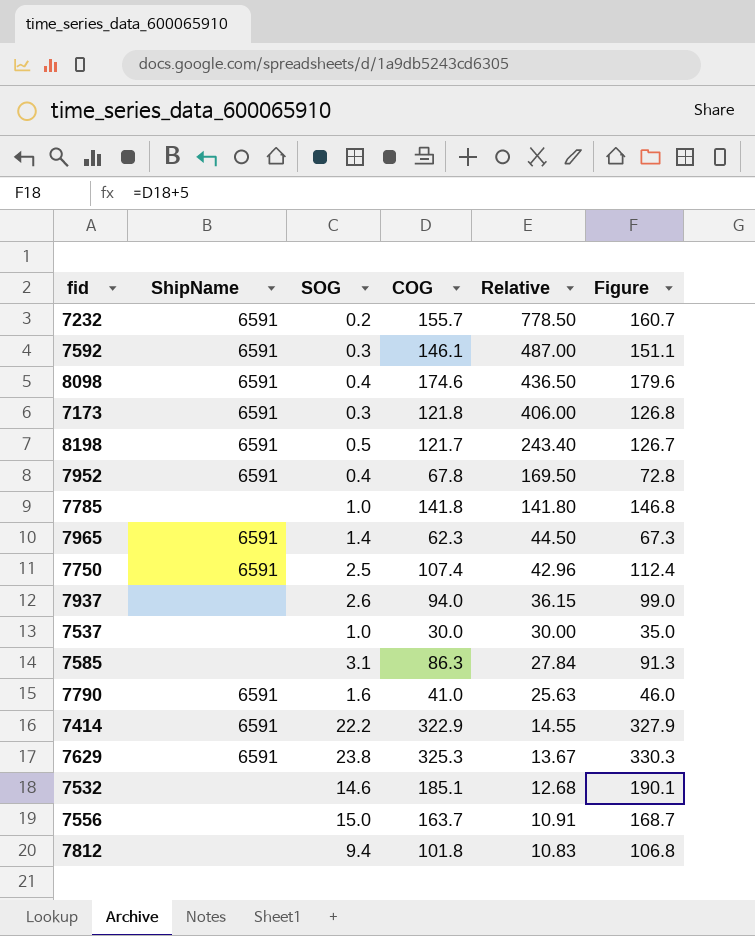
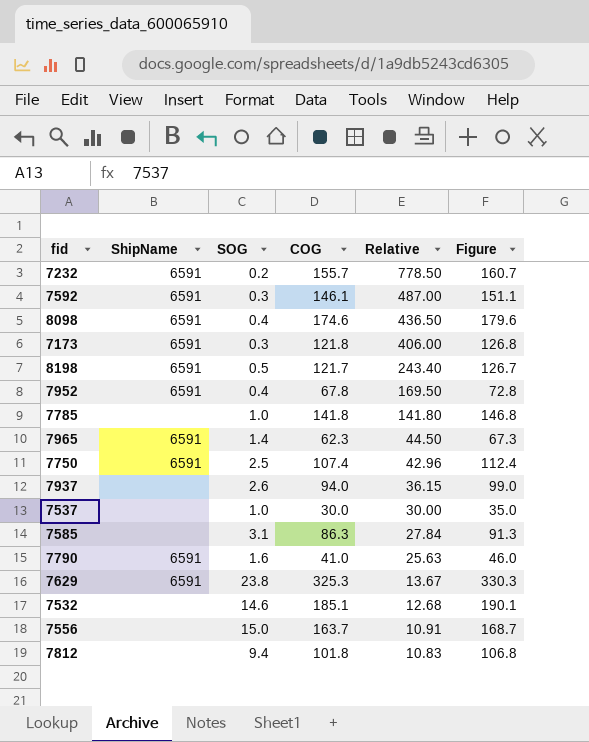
row 7414: 6591 | 22.2 | 322.9 | 14.55 | 327.9 -> none

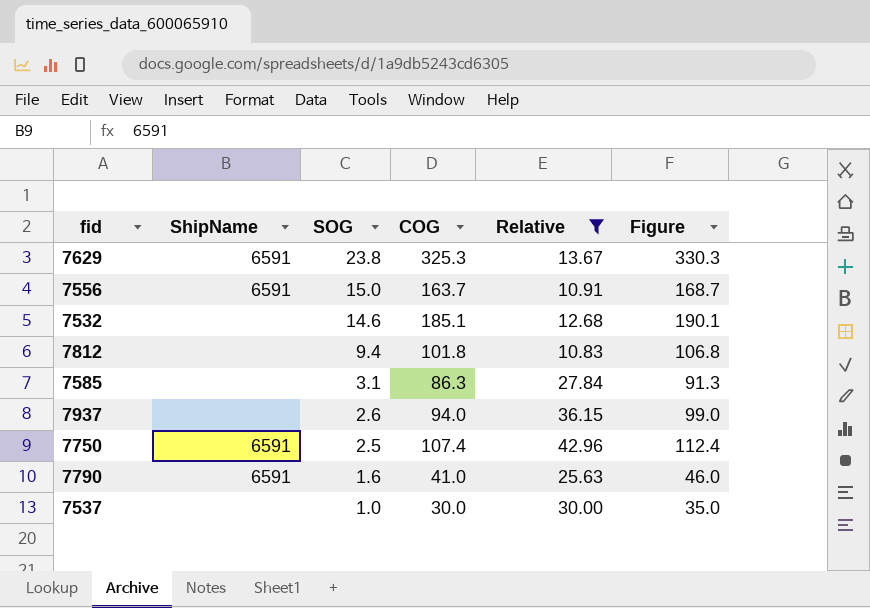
filter: none -> Relative <= 42.96
row order: Relative descending -> SOG descending
7556 | ShipName: none -> 6591

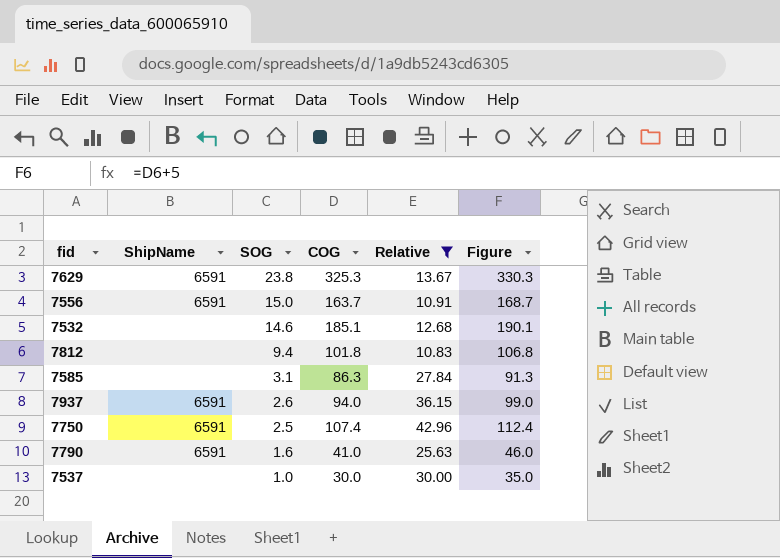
7937 | ShipName: none -> 6591

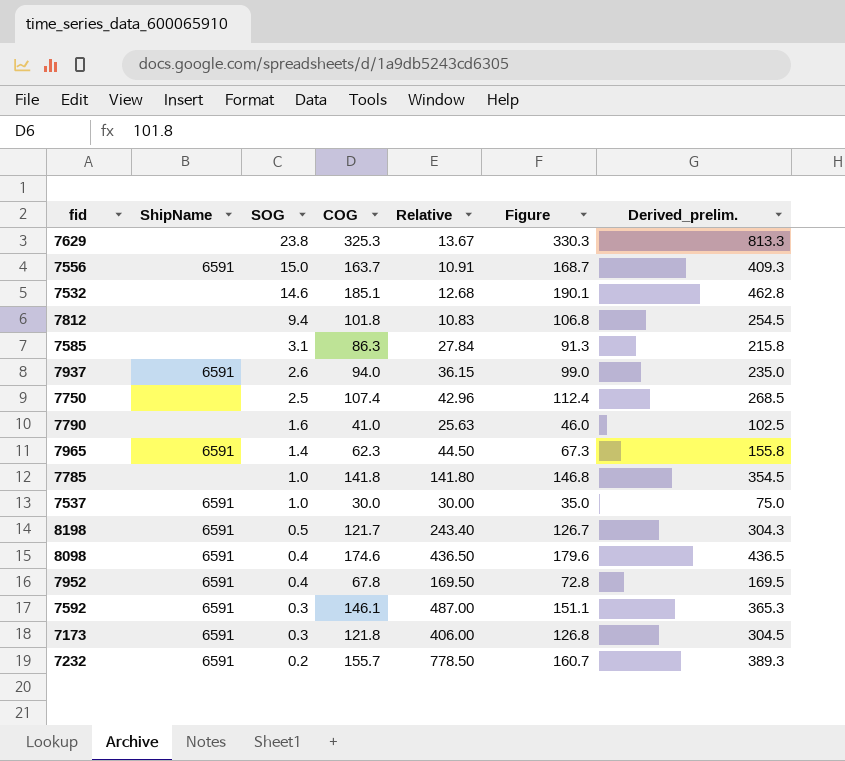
filter: Relative <= 42.96 -> none
column Derived_prelim. | formula: none -> [COG] * 2.5
7629 | ShipName: 6591 -> none
7750 | ShipName: 6591 -> none
7790 | ShipName: 6591 -> none
7537 | ShipName: none -> 6591

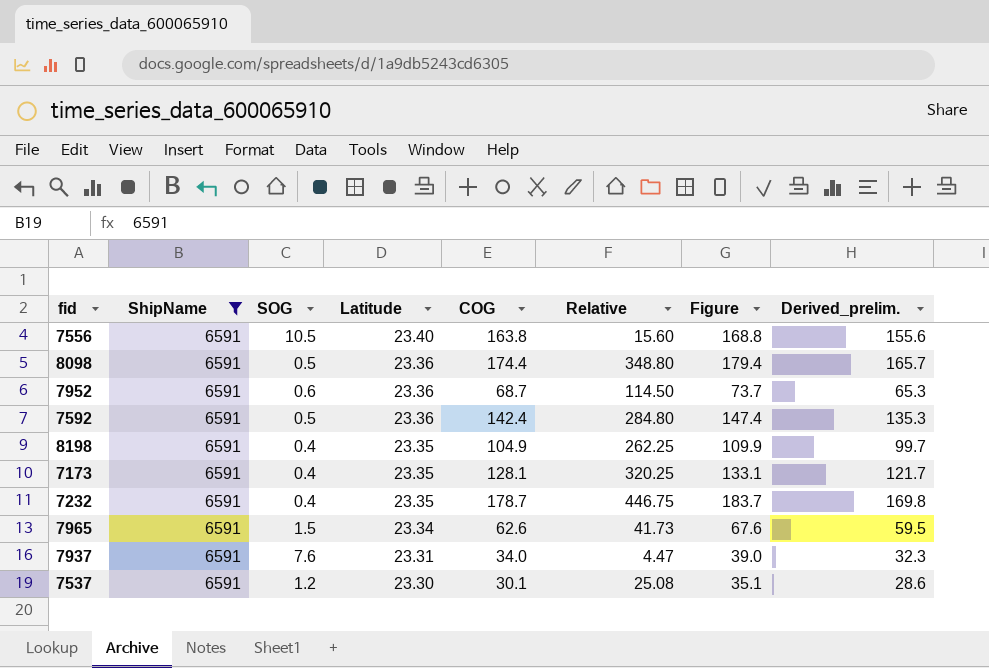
filter: none -> ShipName = 6591
row order: SOG descending -> Latitude descending
column Latitude | position: none -> 4
column Derived_prelim. | formula: [COG] * 2.5 -> [COG] * 0.95
7556 | SOG: 15.0 -> 10.5
7556 | COG: 163.7 -> 163.8
7556 | Relative: 10.91 -> 15.60
7556 | Figure: 168.7 -> 168.8
8098 | SOG: 0.4 -> 0.5
8098 | COG: 174.6 -> 174.4
8098 | Relative: 436.50 -> 348.80
8098 | Figure: 179.6 -> 179.4
7952 | SOG: 0.4 -> 0.6
7952 | COG: 67.8 -> 68.7
7952 | Relative: 169.50 -> 114.50
7952 | Figure: 72.8 -> 73.7
7592 | SOG: 0.3 -> 0.5
7592 | COG: 146.1 -> 142.4
7592 | Relative: 487.00 -> 284.80
7592 | Figure: 151.1 -> 147.4
8198 | SOG: 0.5 -> 0.4
8198 | COG: 121.7 -> 104.9
8198 | Relative: 243.40 -> 262.25
8198 | Figure: 126.7 -> 109.9
7173 | SOG: 0.3 -> 0.4
7173 | COG: 121.8 -> 128.1
7173 | Relative: 406.00 -> 320.25
7173 | Figure: 126.8 -> 133.1
7232 | SOG: 0.2 -> 0.4
7232 | COG: 155.7 -> 178.7
7232 | Relative: 778.50 -> 446.75
7232 | Figure: 160.7 -> 183.7
7965 | SOG: 1.4 -> 1.5
7965 | COG: 62.3 -> 62.6
7965 | Relative: 44.50 -> 41.73
7965 | Figure: 67.3 -> 67.6
7937 | SOG: 2.6 -> 7.6
7937 | COG: 94.0 -> 34.0
7937 | Relative: 36.15 -> 4.47
7937 | Figure: 99.0 -> 39.0
7537 | SOG: 1.0 -> 1.2
7537 | COG: 30.0 -> 30.1
7537 | Relative: 30.00 -> 25.08
7537 | Figure: 35.0 -> 35.1

